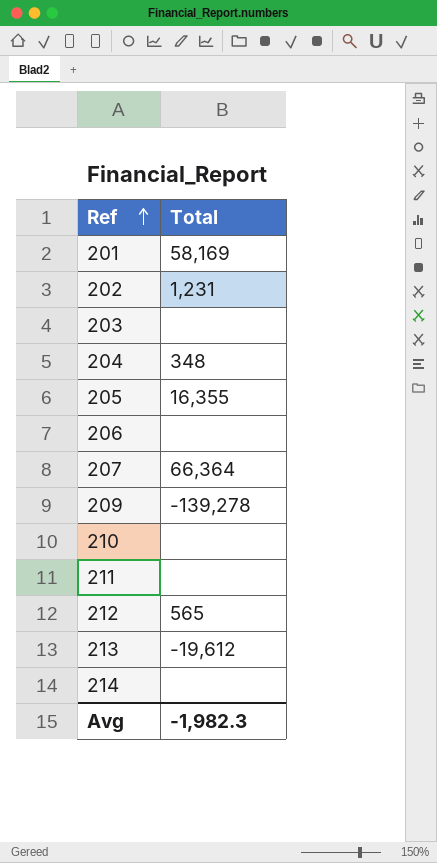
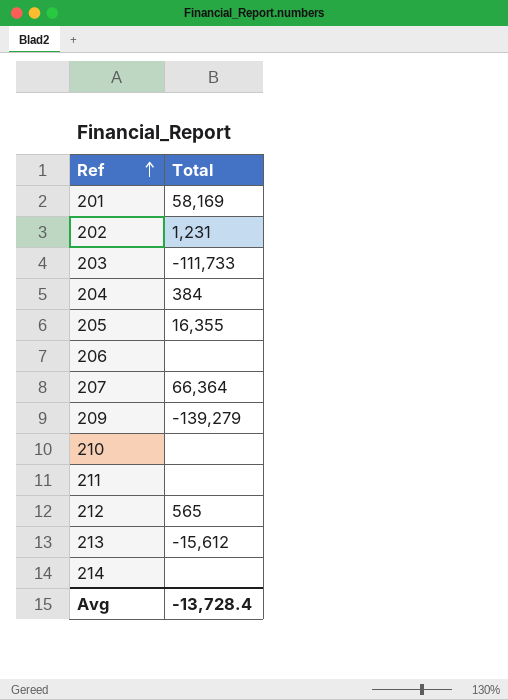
203 | Total: none -> -111,733
204 | Total: 348 -> 384
209 | Total: -139,278 -> -139,279
213 | Total: -19,612 -> -15,612
Avg | Total: -1,982.3 -> -13,728.4

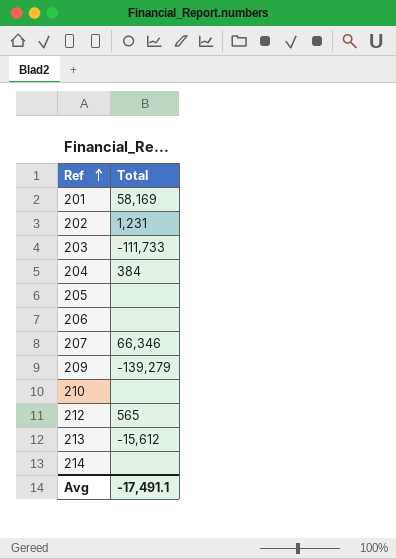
row 211: none -> none
205 | Total: 16,355 -> none
207 | Total: 66,364 -> 66,346
Avg | Total: -13,728.4 -> -17,491.1

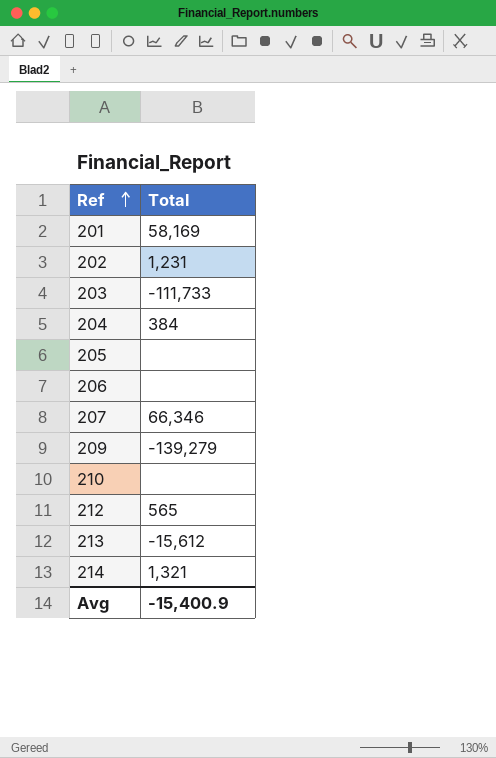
214 | Total: none -> 1,321
Avg | Total: -17,491.1 -> -15,400.9

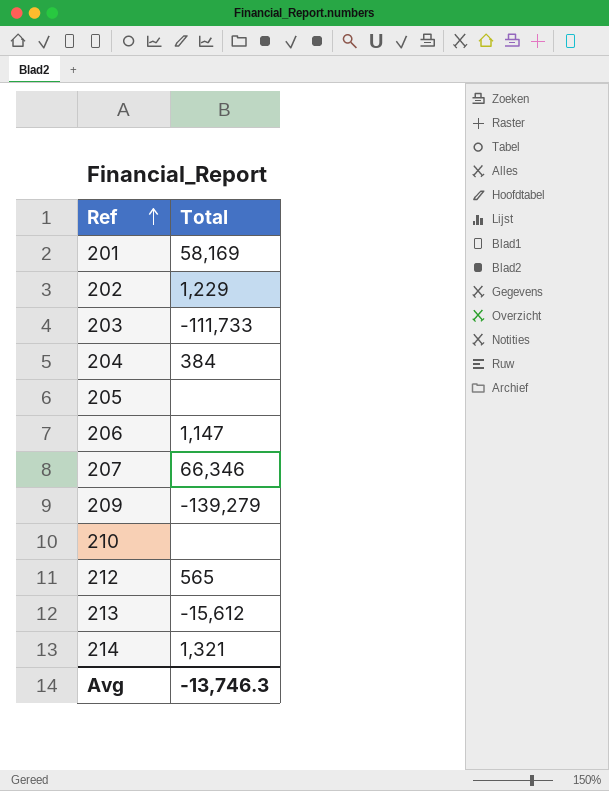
202 | Total: 1,231 -> 1,229
206 | Total: none -> 1,147
Avg | Total: -15,400.9 -> -13,746.3

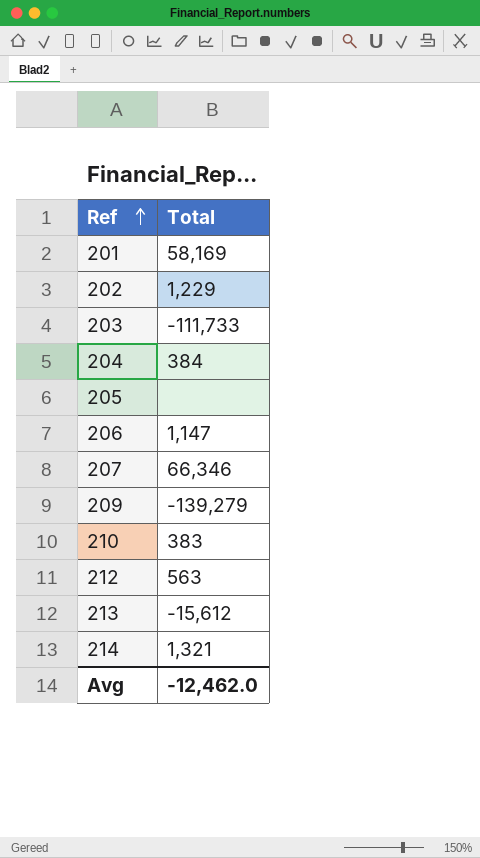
210 | Total: none -> 383
212 | Total: 565 -> 563
Avg | Total: -13,746.3 -> -12,462.0

